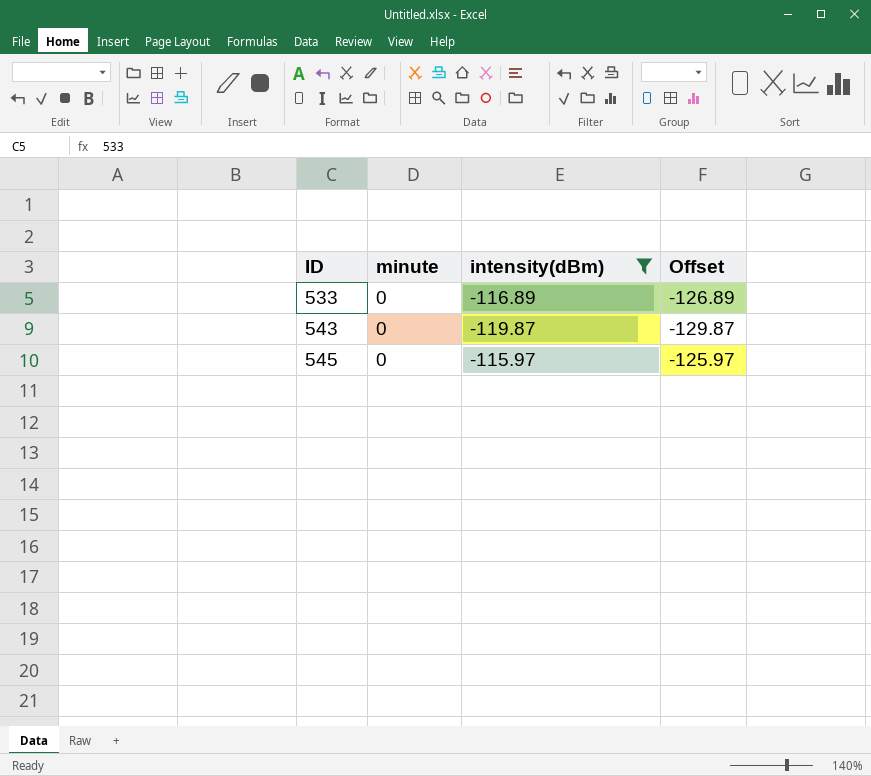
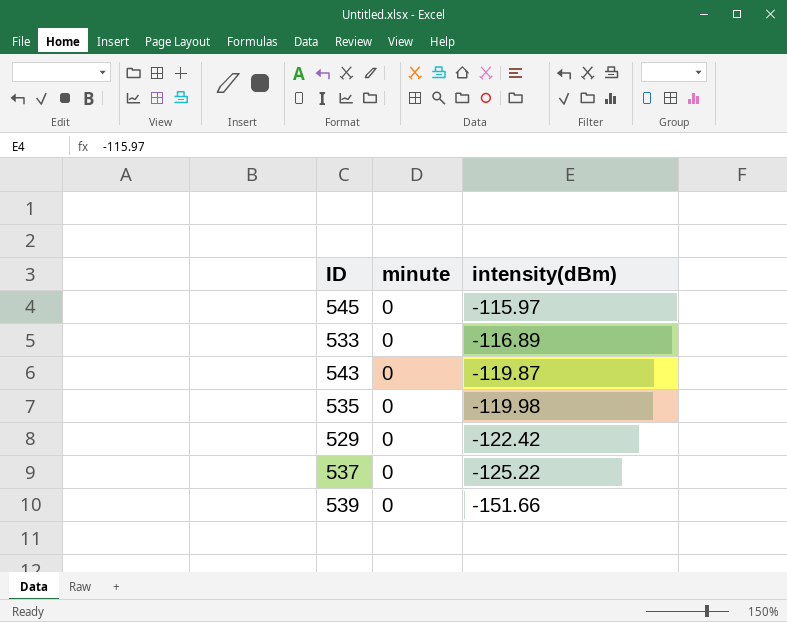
filter: intensity(dBm) >= -119.87 -> none
row order: ID ascending -> intensity(dBm) descending
column Offset | formula: [intensity(dBm)] - 10 -> none

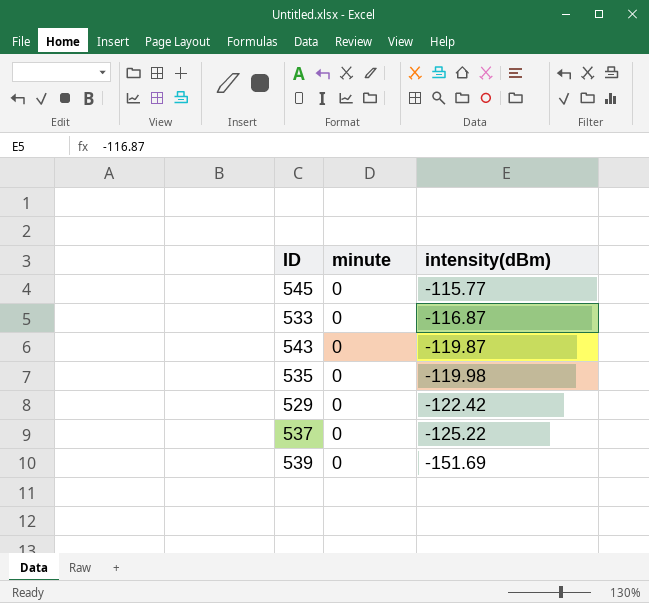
545 | intensity(dBm): -115.97 -> -115.77
533 | intensity(dBm): -116.89 -> -116.87
539 | intensity(dBm): -151.66 -> -151.69

